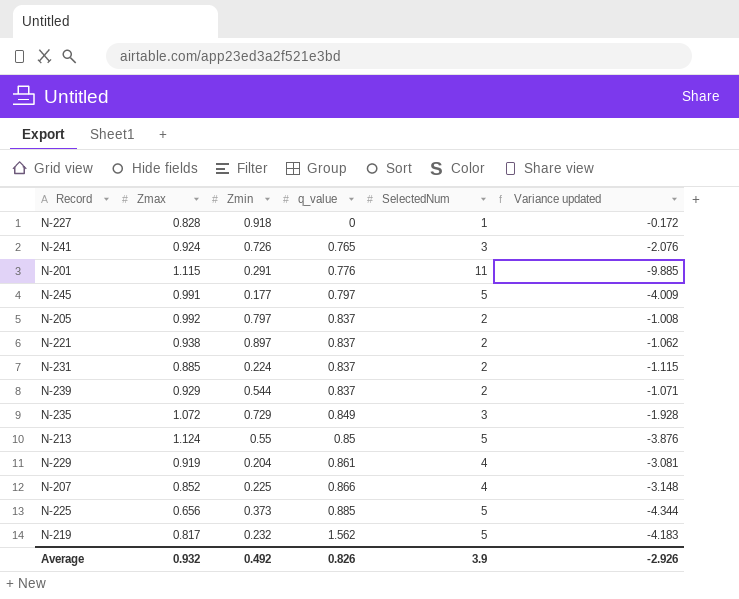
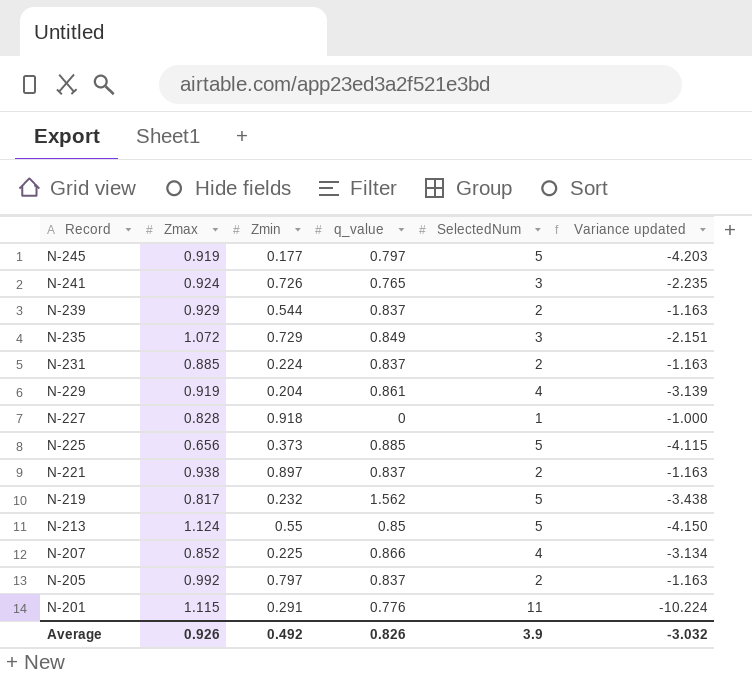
row order: q_value ascending -> Record descending
column Variance updated | formula: [Zmax] - [SelectedNum] -> [q_value] - [SelectedNum]
N-245 | Zmax: 0.991 -> 0.919
Average | Zmax: 0.932 -> 0.926
Average | Variance updated: -2.926 -> -3.032

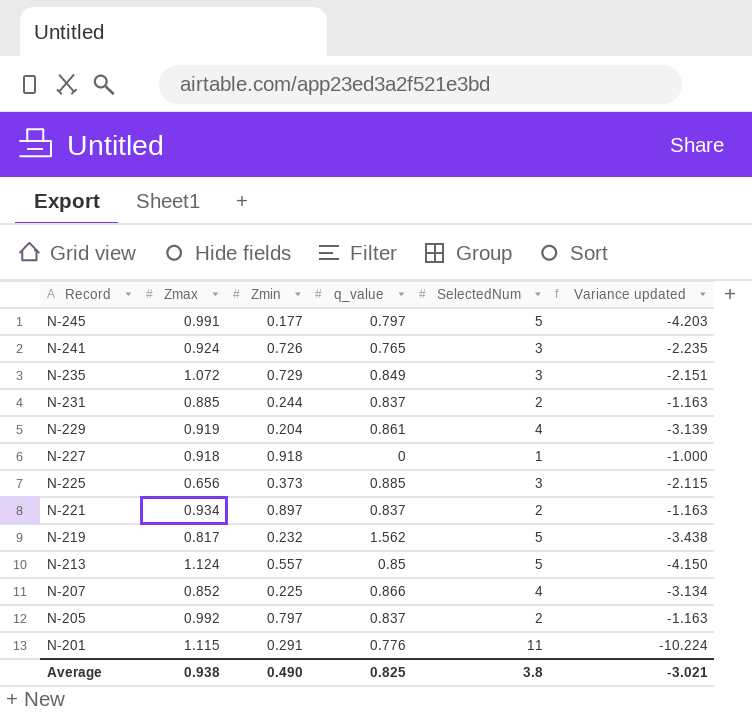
row N-239: 0.929 | 0.544 | 0.837 | 2 | -1.163 -> none
N-245 | Zmax: 0.919 -> 0.991
N-231 | Zmin: 0.224 -> 0.244
N-227 | Zmax: 0.828 -> 0.918
N-225 | SelectedNum: 5 -> 3
N-225 | Variance updated: -4.115 -> -2.115
N-221 | Zmax: 0.938 -> 0.934
N-213 | Zmin: 0.55 -> 0.557
Average | Zmax: 0.926 -> 0.938
Average | Zmin: 0.492 -> 0.490
Average | q_value: 0.826 -> 0.825
Average | SelectedNum: 3.9 -> 3.8
Average | Variance updated: -3.032 -> -3.021

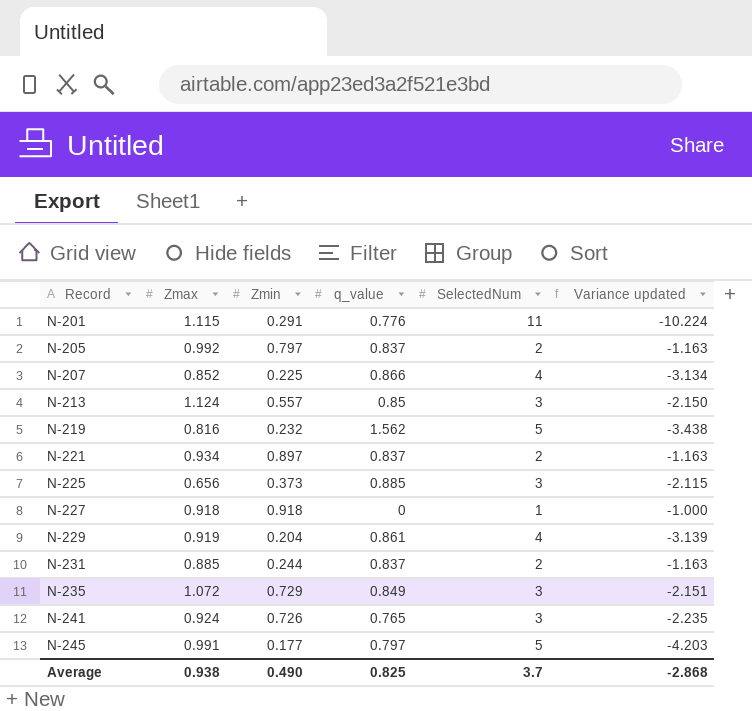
row order: Record descending -> Record ascending
N-213 | SelectedNum: 5 -> 3
N-213 | Variance updated: -4.150 -> -2.150
N-219 | Zmax: 0.817 -> 0.816
Average | SelectedNum: 3.8 -> 3.7
Average | Variance updated: -3.021 -> -2.868

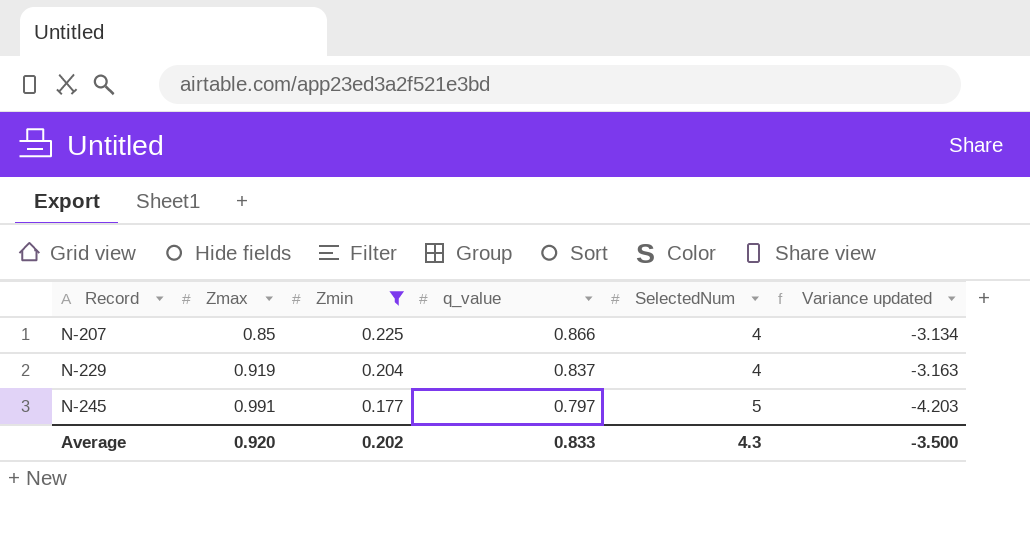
filter: none -> Zmin <= 0.225
N-207 | Zmax: 0.852 -> 0.85
N-229 | q_value: 0.861 -> 0.837
N-229 | Variance updated: -3.139 -> -3.163
Average | Zmax: 0.938 -> 0.920
Average | Zmin: 0.490 -> 0.202
Average | q_value: 0.825 -> 0.833
Average | SelectedNum: 3.7 -> 4.3
Average | Variance updated: -2.868 -> -3.500

